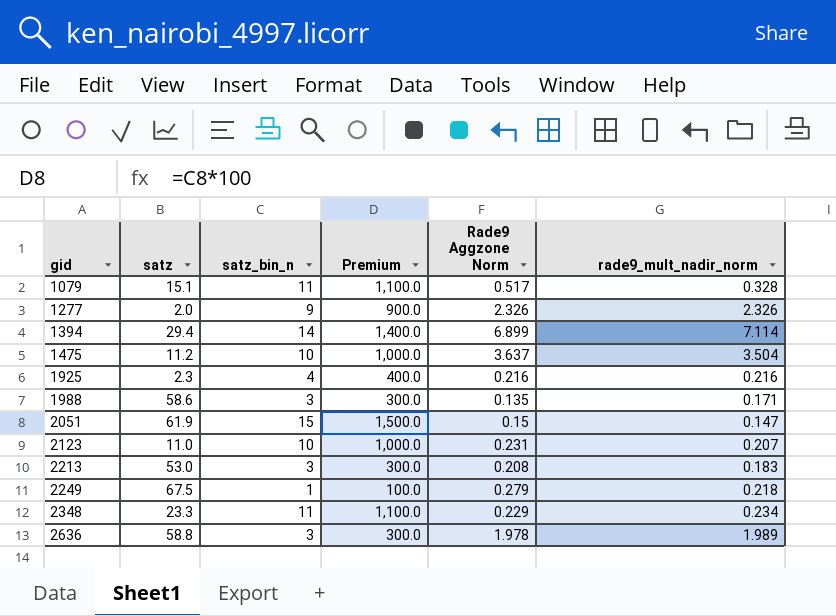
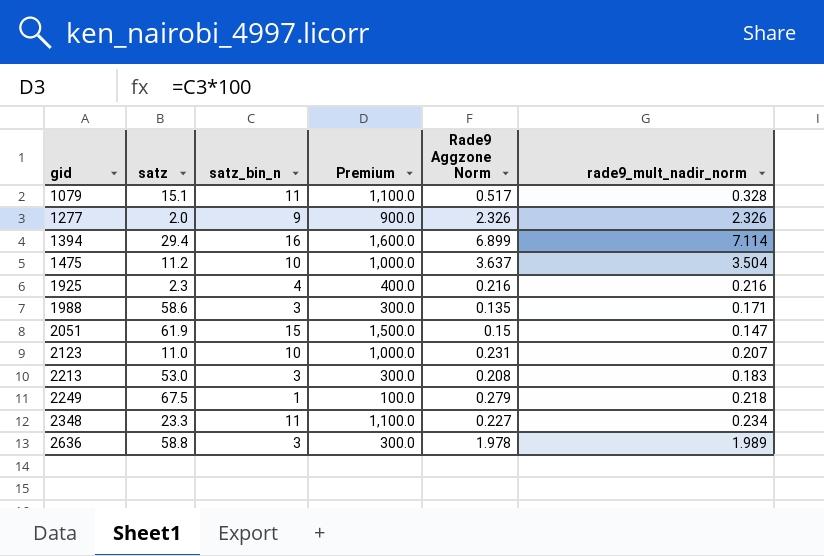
1394 | satz_bin_n: 14 -> 16
1394 | Premium: 1,400.0 -> 1,600.0
2348 | Rade9 Aggzone Norm: 0.229 -> 0.227

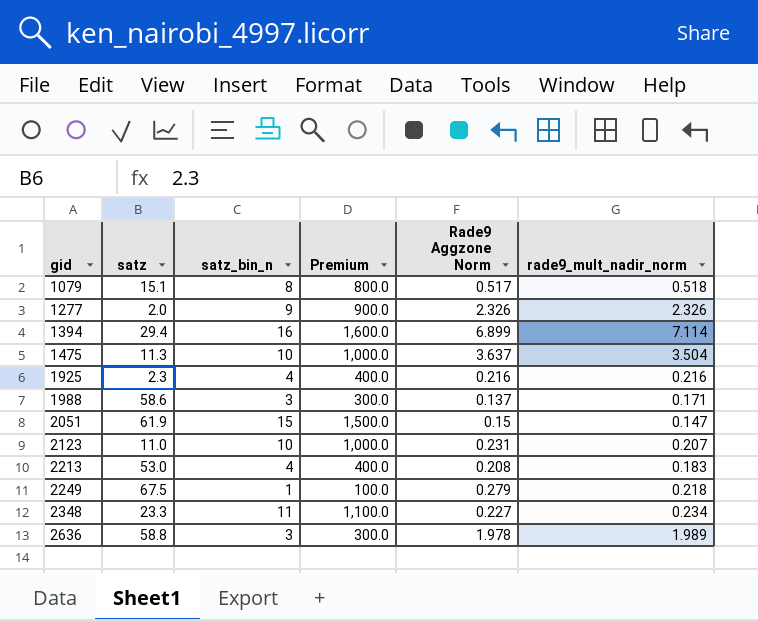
1079 | satz_bin_n: 11 -> 8
1079 | Premium: 1,100.0 -> 800.0
1079 | rade9_mult_nadir_norm: 0.328 -> 0.518
1475 | satz: 11.2 -> 11.3
1988 | Rade9 Aggzone Norm: 0.135 -> 0.137
2213 | satz_bin_n: 3 -> 4
2213 | Premium: 300.0 -> 400.0

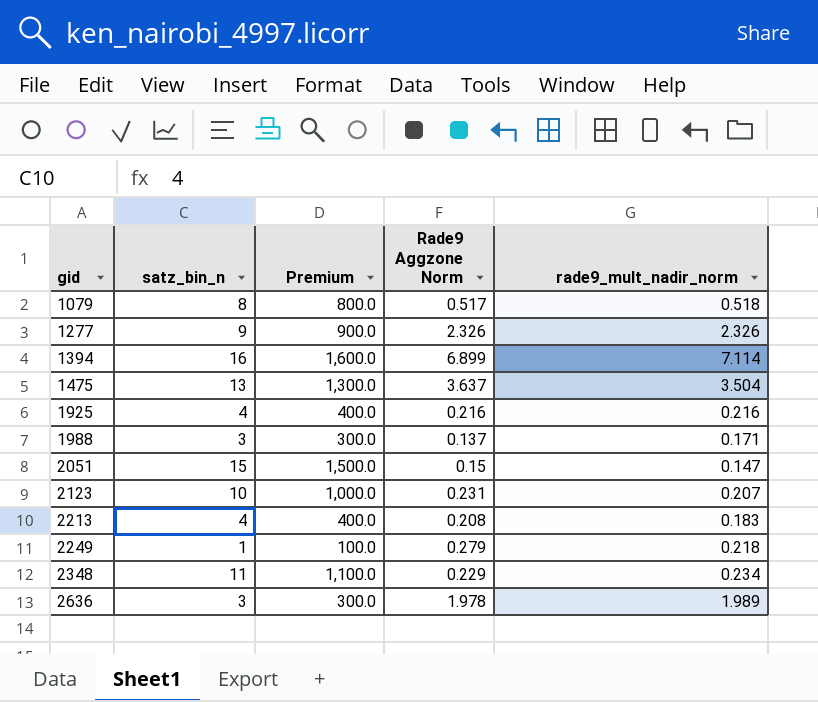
column satz | position: 2 -> none
1475 | satz_bin_n: 10 -> 13
1475 | Premium: 1,000.0 -> 1,300.0
2348 | Rade9 Aggzone Norm: 0.227 -> 0.229

